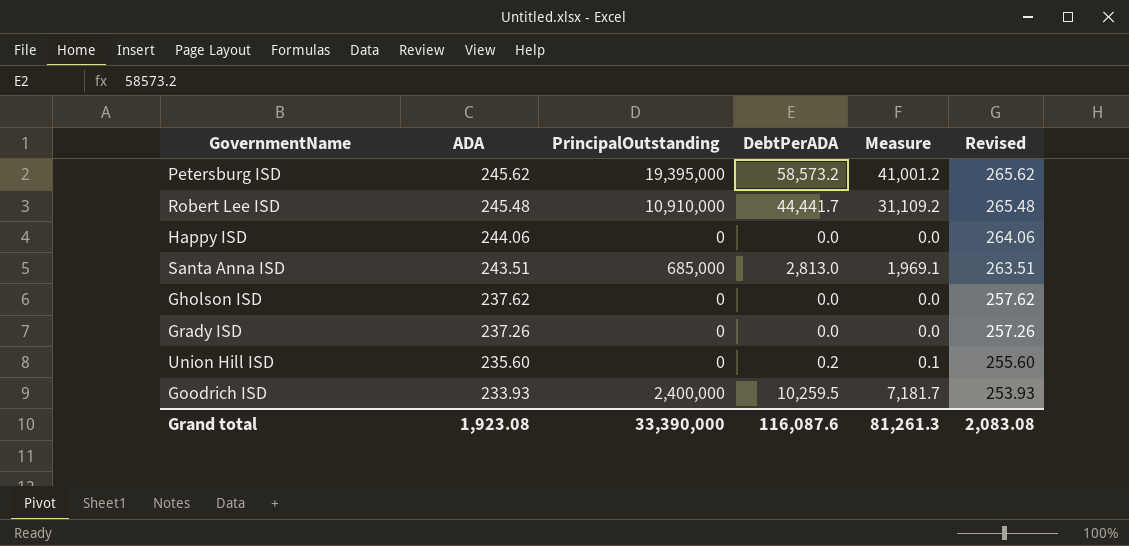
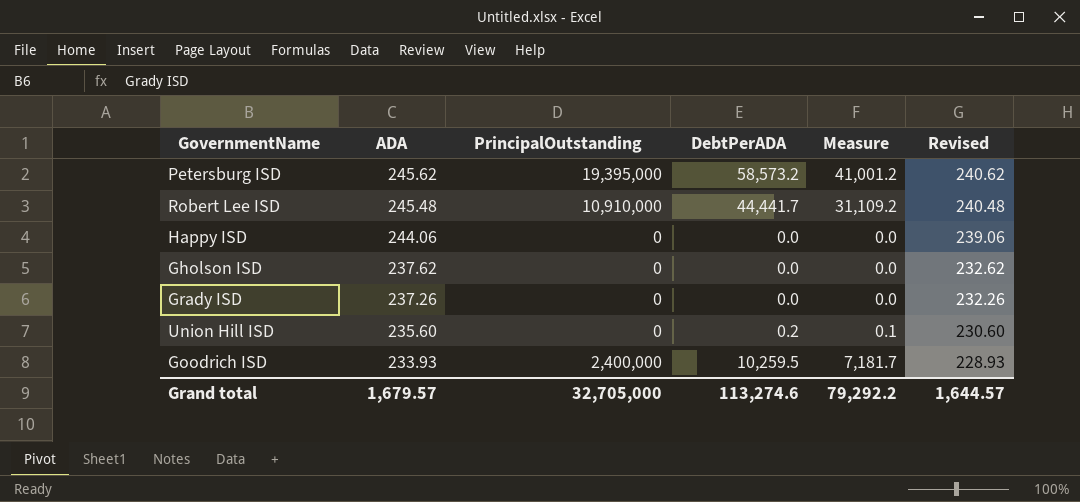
column Revised | formula: [ADA] + 20 -> [ADA] - 5
row Santa Anna ISD: 243.51 | 685,000 | 2,813.0 | 1,969.1 | 263.51 -> none
Grand total | ADA: 1,923.08 -> 1,679.57
Grand total | PrincipalOutstanding: 33,390,000 -> 32,705,000
Grand total | DebtPerADA: 116,087.6 -> 113,274.6
Grand total | Measure: 81,261.3 -> 79,292.2
Grand total | Revised: 2,083.08 -> 1,644.57

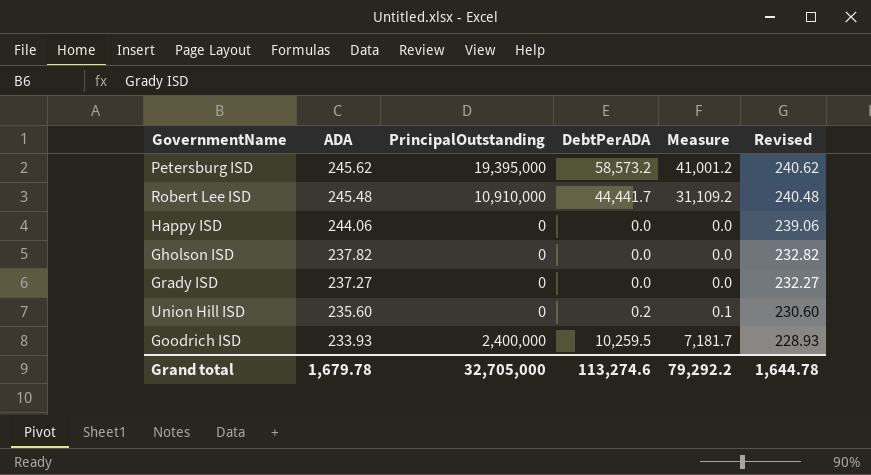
Gholson ISD | ADA: 237.62 -> 237.82
Gholson ISD | Revised: 232.62 -> 232.82
Grady ISD | ADA: 237.26 -> 237.27
Grady ISD | Revised: 232.26 -> 232.27
Grand total | ADA: 1,679.57 -> 1,679.78
Grand total | Revised: 1,644.57 -> 1,644.78

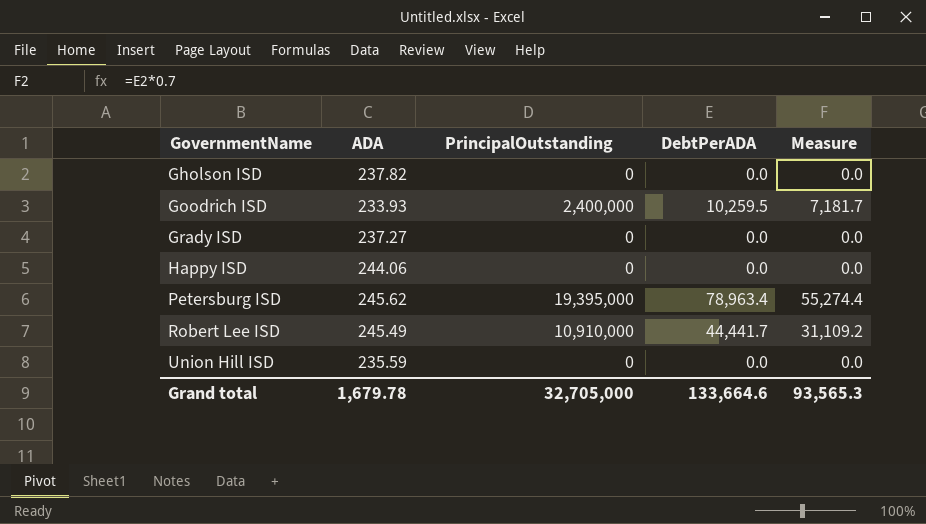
row order: ADA descending -> GovernmentName ascending
column Revised | formula: [ADA] - 5 -> none
Petersburg ISD | DebtPerADA: 58,573.2 -> 78,963.4
Petersburg ISD | Measure: 41,001.2 -> 55,274.4
Robert Lee ISD | ADA: 245.48 -> 245.49
Union Hill ISD | ADA: 235.60 -> 235.59
Union Hill ISD | DebtPerADA: 0.2 -> 0.0
Union Hill ISD | Measure: 0.1 -> 0.0
Grand total | DebtPerADA: 113,274.6 -> 133,664.6
Grand total | Measure: 79,292.2 -> 93,565.3

